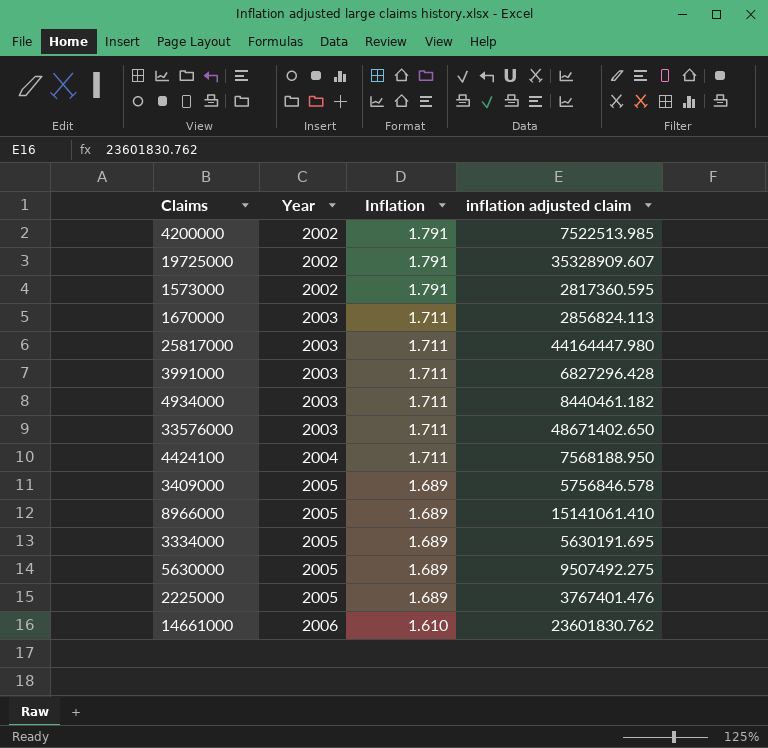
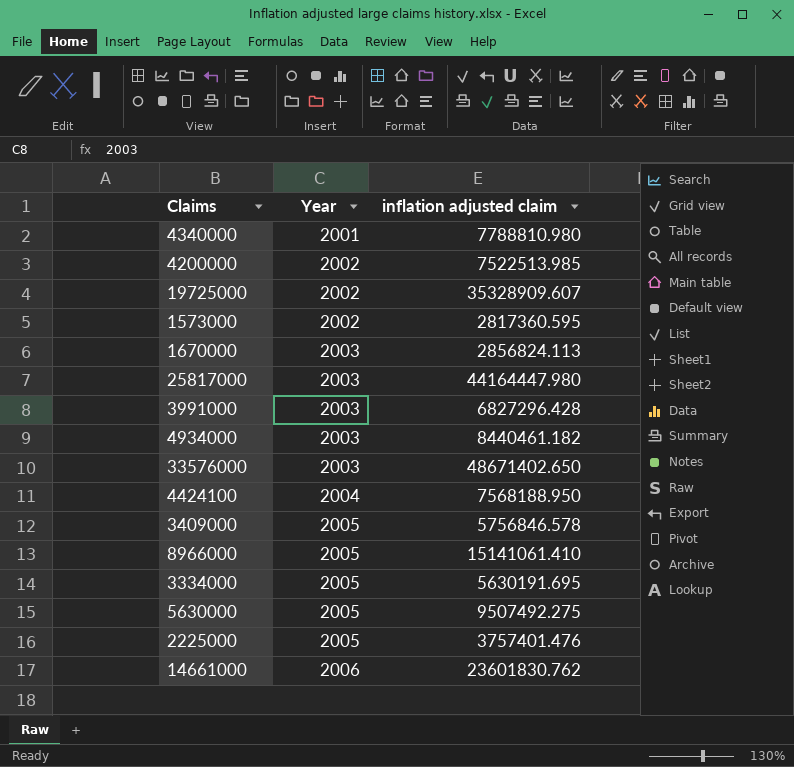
column Inflation | position: 3 -> none
row 4340000: none -> 2001 | 7788810.980
2225000 | inflation adjusted claim: 3767401.476 -> 3757401.476

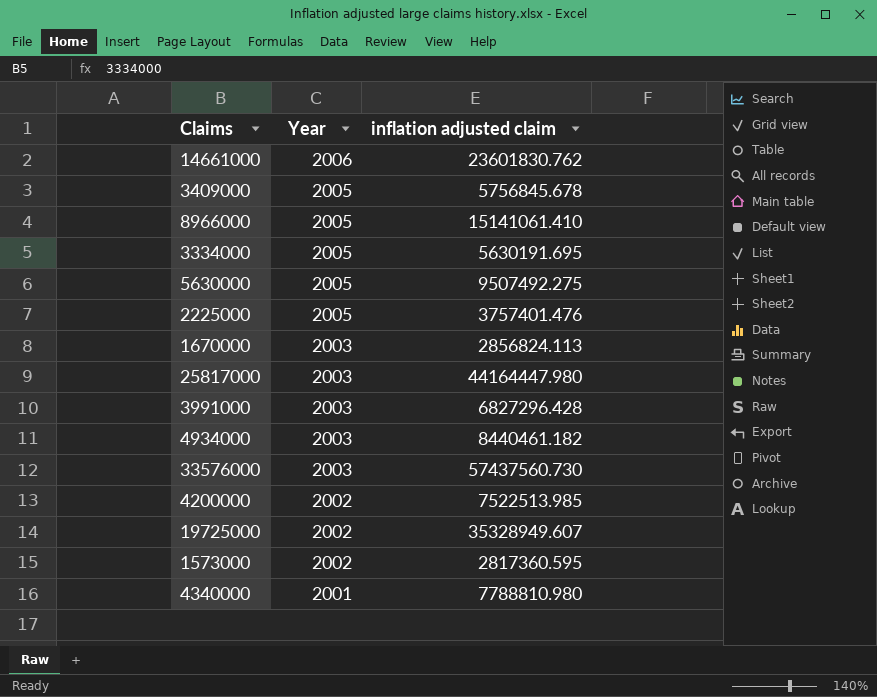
row order: Year ascending -> Year descending
row 4424100: 2004 | 7568188.950 -> none
3409000 | inflation adjusted claim: 5756846.578 -> 5756845.678
33576000 | inflation adjusted claim: 48671402.650 -> 57437560.730
19725000 | inflation adjusted claim: 35328909.607 -> 35328949.607

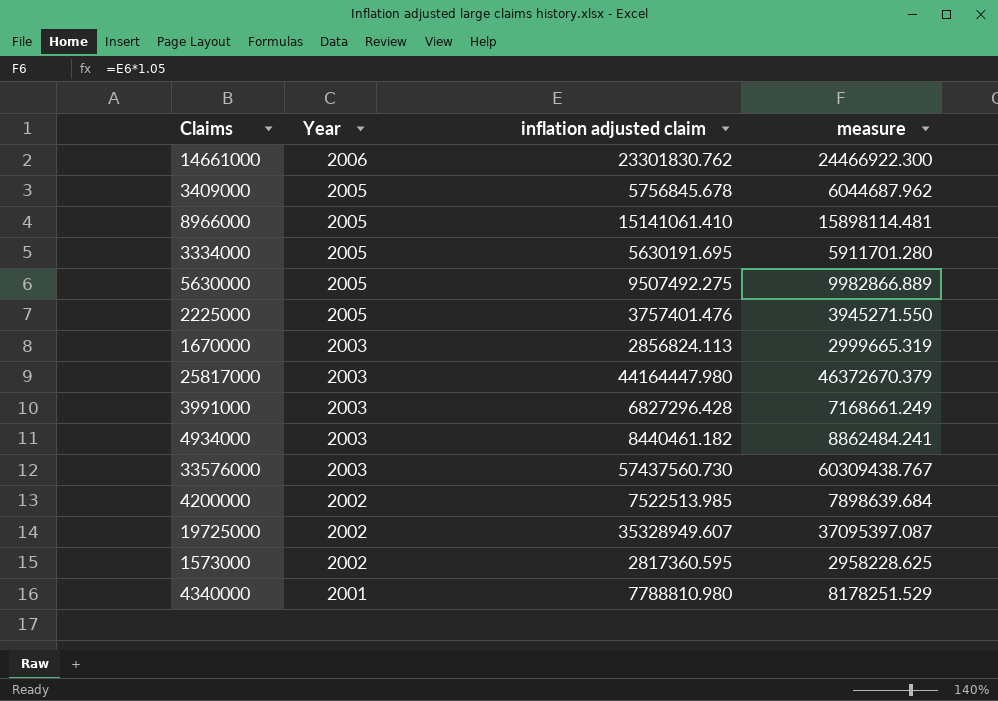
column measure | formula: none -> [inflation adjusted claim] * 1.05
14661000 | inflation adjusted claim: 23601830.762 -> 23301830.762

